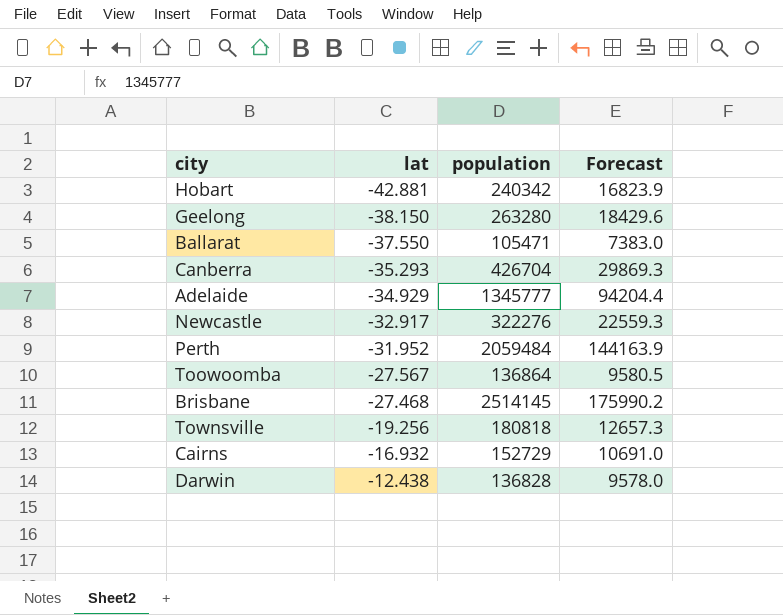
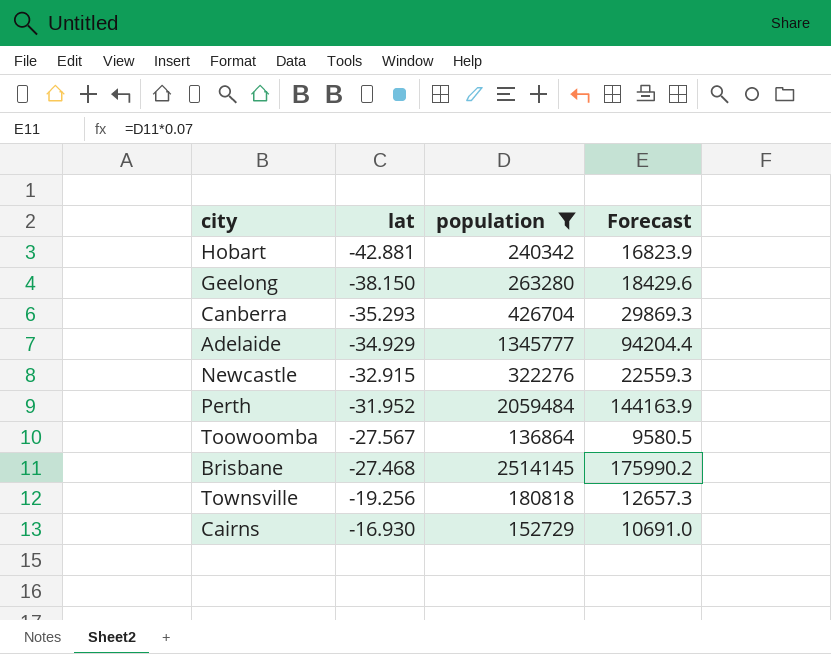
filter: none -> population >= 136864
Newcastle | lat: -32.917 -> -32.915
Cairns | lat: -16.932 -> -16.930

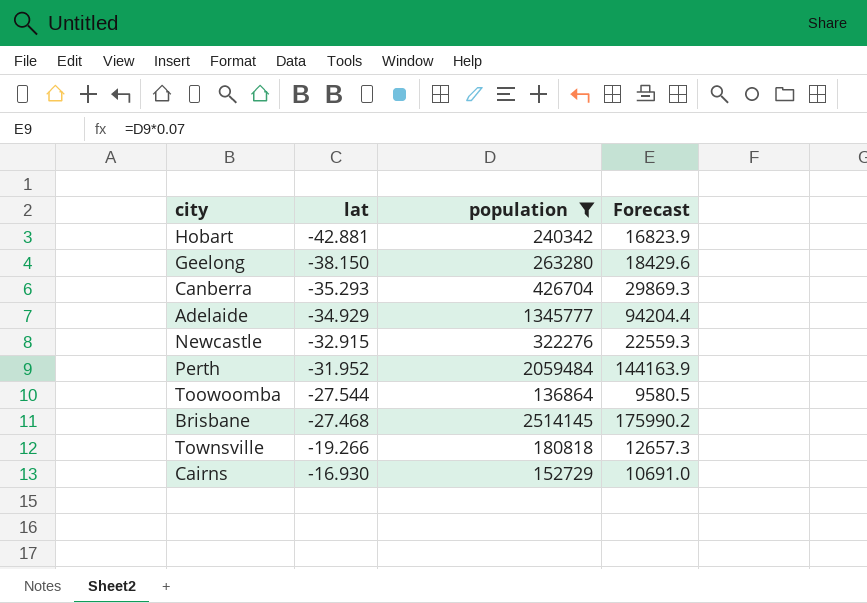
Toowoomba | lat: -27.567 -> -27.544
Townsville | lat: -19.256 -> -19.266

